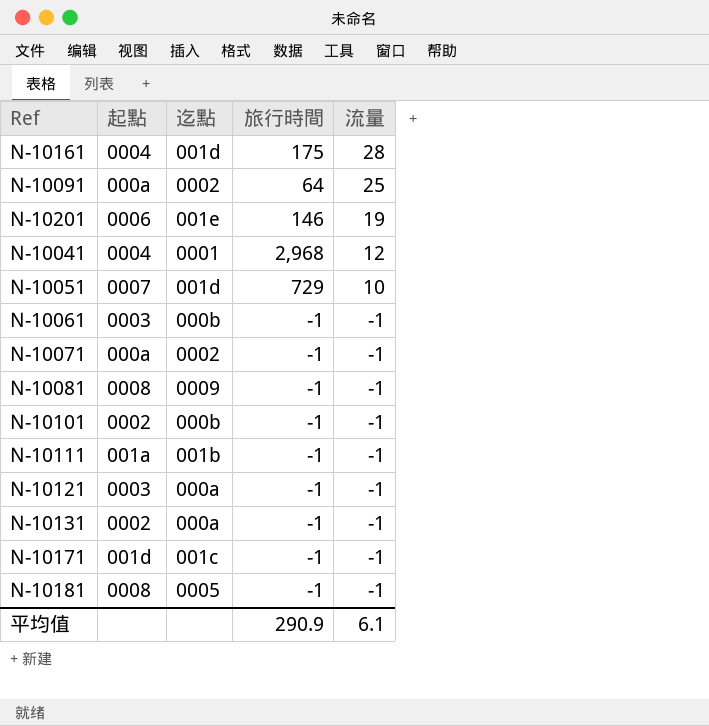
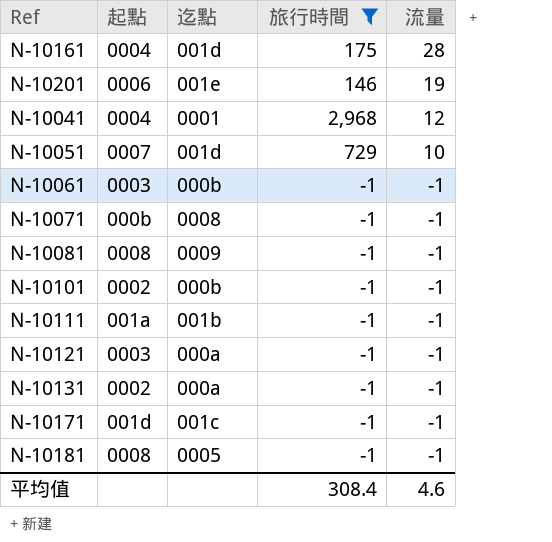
filter: none -> 旅行時間 != 64
N-10071 | 起點: 000a -> 000b
N-10071 | 迄點: 0002 -> 0008
平均值 | 旅行時間: 290.9 -> 308.4
平均值 | 流量: 6.1 -> 4.6

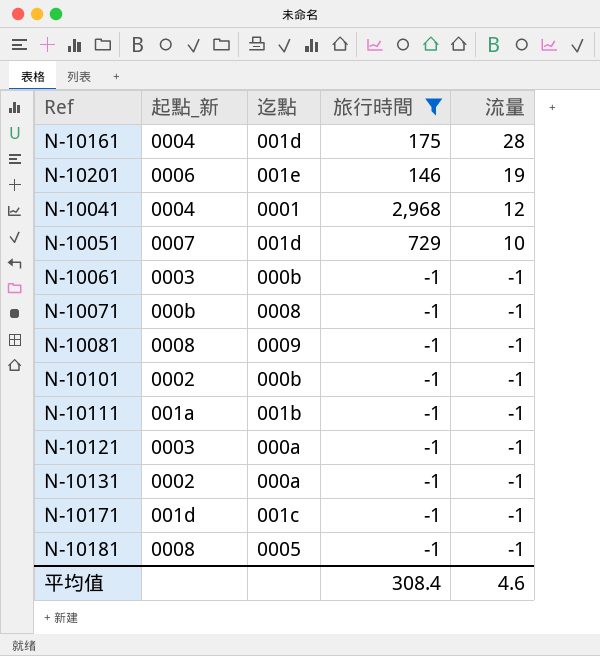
column name: 起點 -> 起點_新

